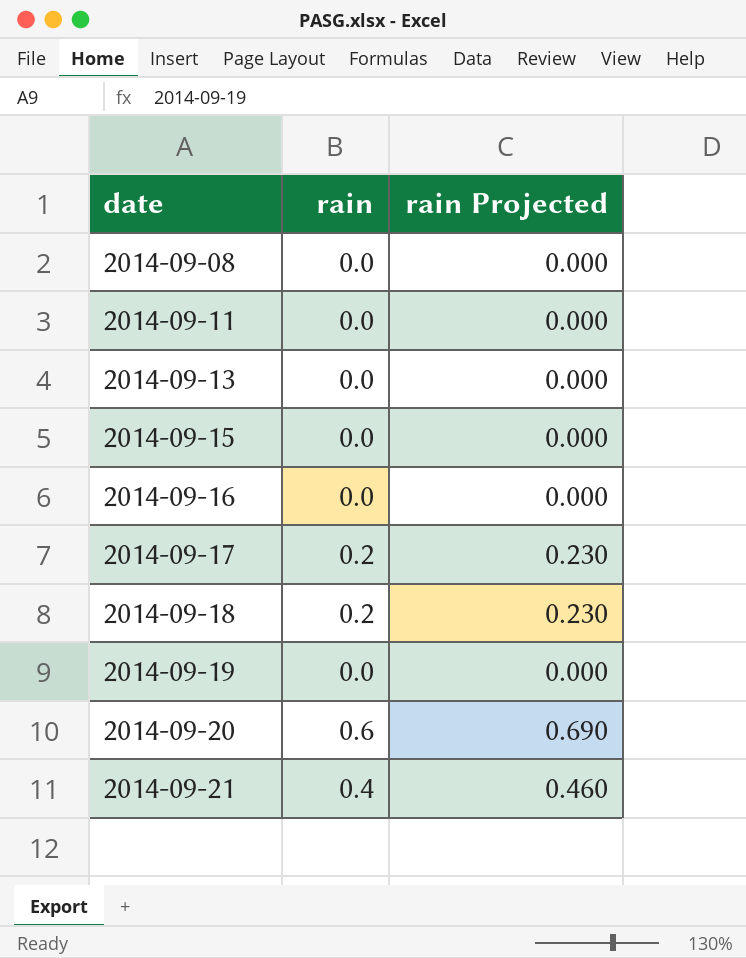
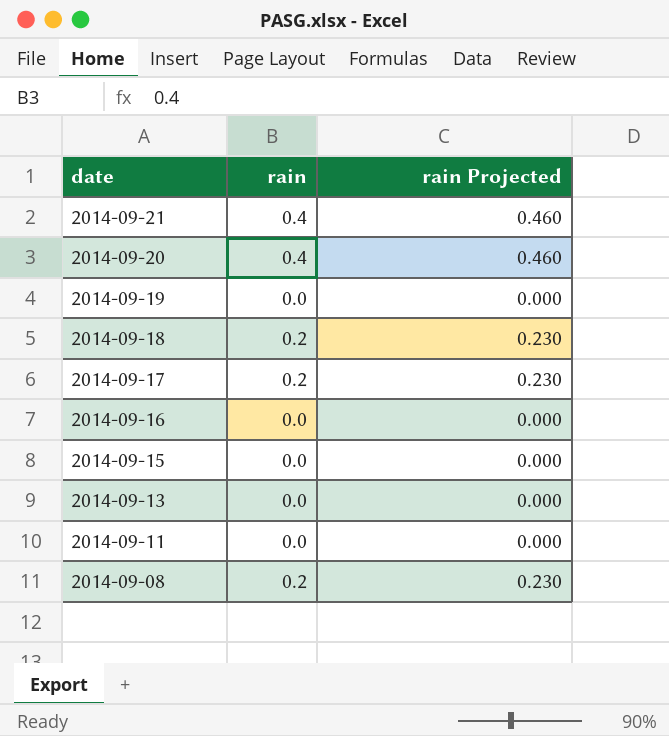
row order: date ascending -> date descending
2014-09-20 | rain: 0.6 -> 0.4
2014-09-20 | rain Projected: 0.690 -> 0.460
2014-09-08 | rain: 0.0 -> 0.2
2014-09-08 | rain Projected: 0.000 -> 0.230

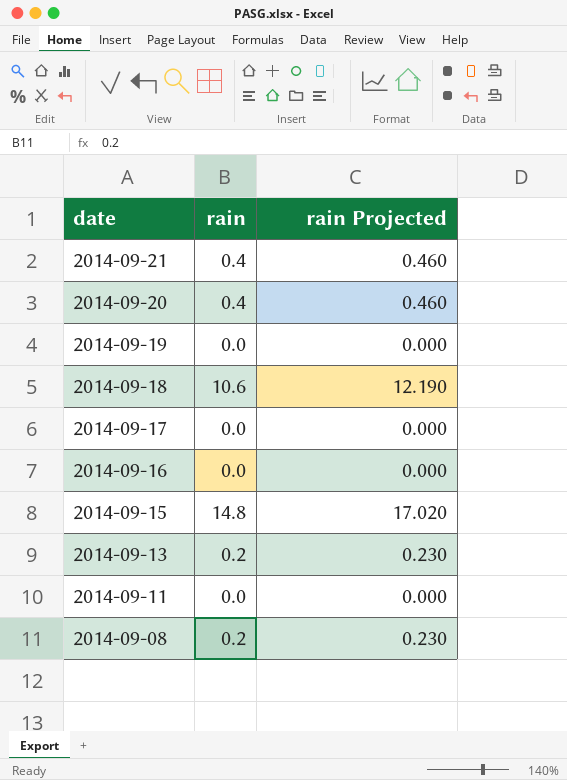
2014-09-18 | rain: 0.2 -> 10.6
2014-09-18 | rain Projected: 0.230 -> 12.190
2014-09-17 | rain: 0.2 -> 0.0
2014-09-17 | rain Projected: 0.230 -> 0.000
2014-09-15 | rain: 0.0 -> 14.8
2014-09-15 | rain Projected: 0.000 -> 17.020
2014-09-13 | rain: 0.0 -> 0.2
2014-09-13 | rain Projected: 0.000 -> 0.230

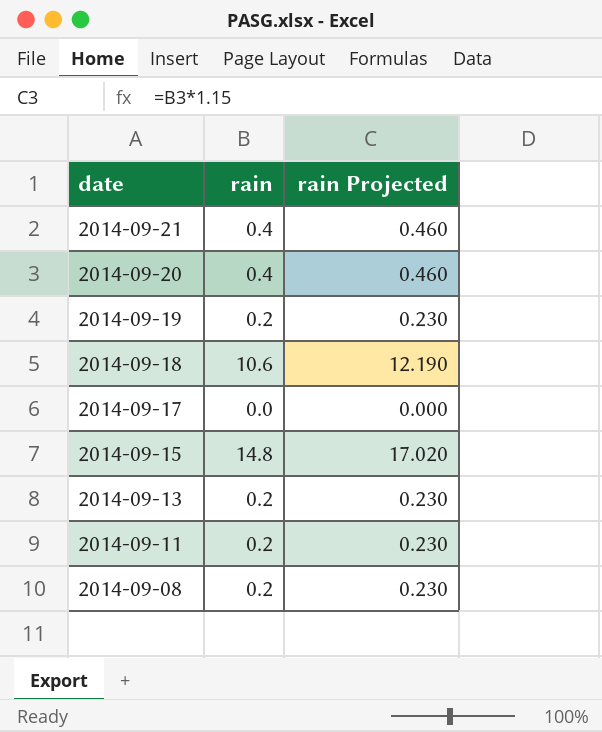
row 2014-09-16: 0.0 | 0.000 -> none
2014-09-19 | rain: 0.0 -> 0.2
2014-09-19 | rain Projected: 0.000 -> 0.230
2014-09-11 | rain: 0.0 -> 0.2
2014-09-11 | rain Projected: 0.000 -> 0.230

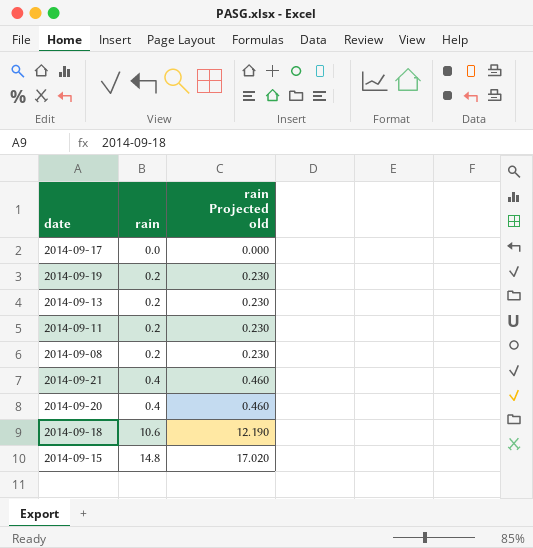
row order: date descending -> rain ascending
column name: rain Projected -> rain Projected old

